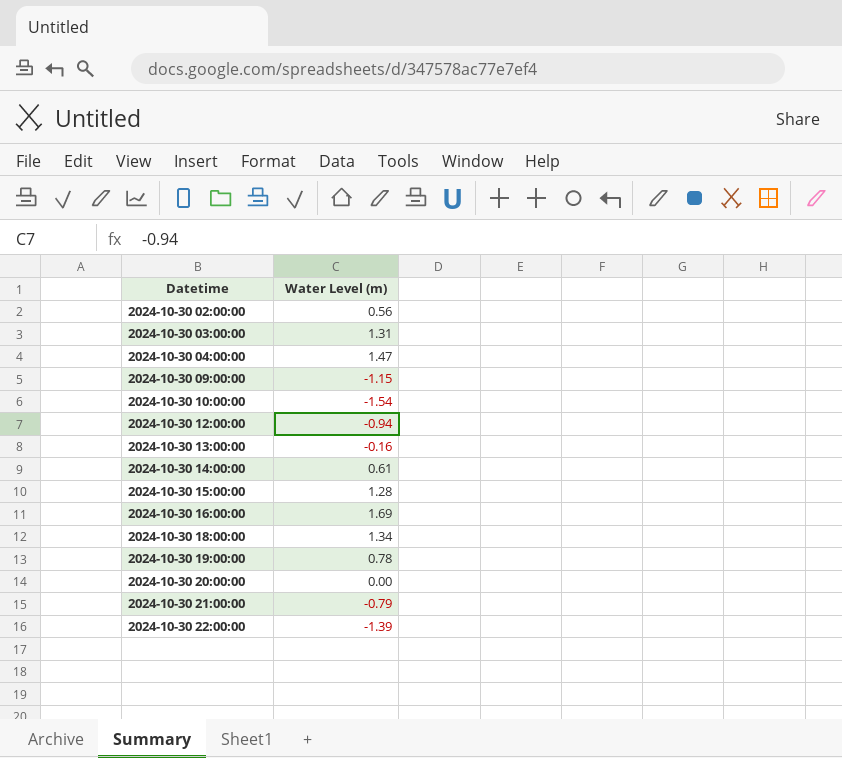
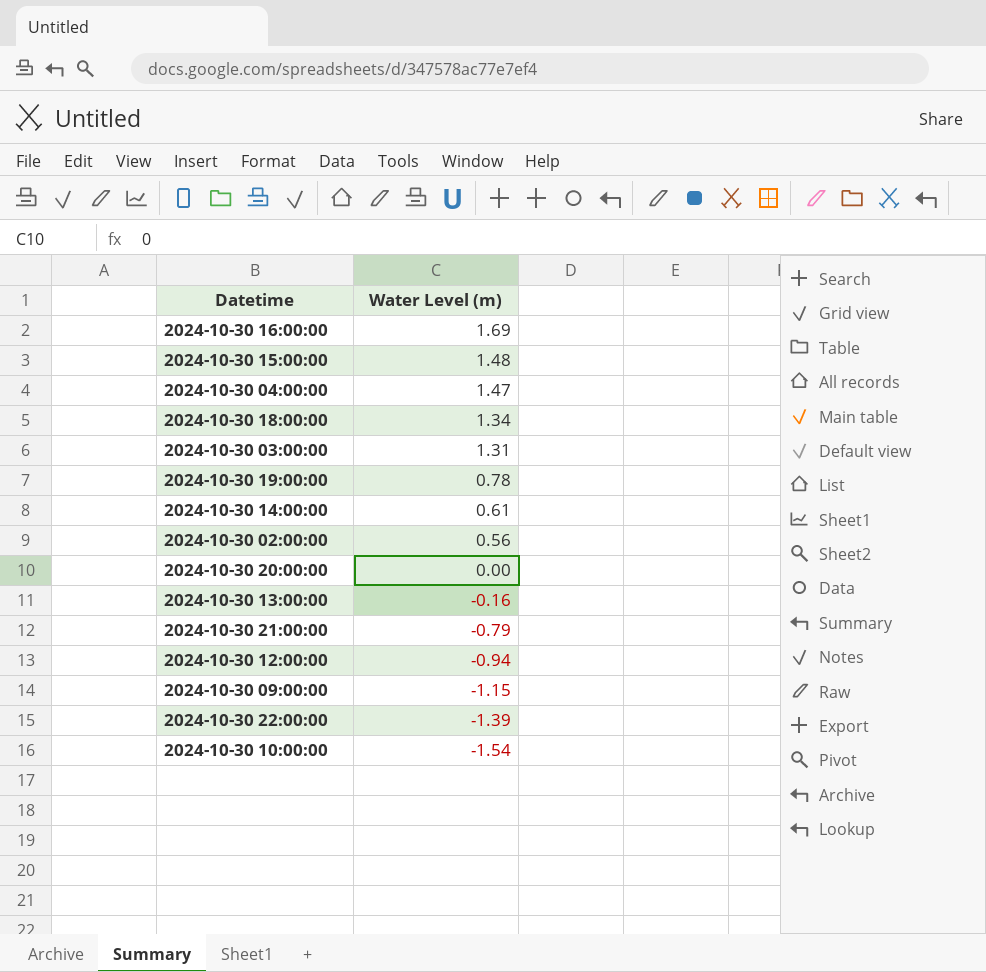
row order: Datetime ascending -> Water Level (m) descending
2024-10-30 15:00:00 | Water Level (m): 1.28 -> 1.48

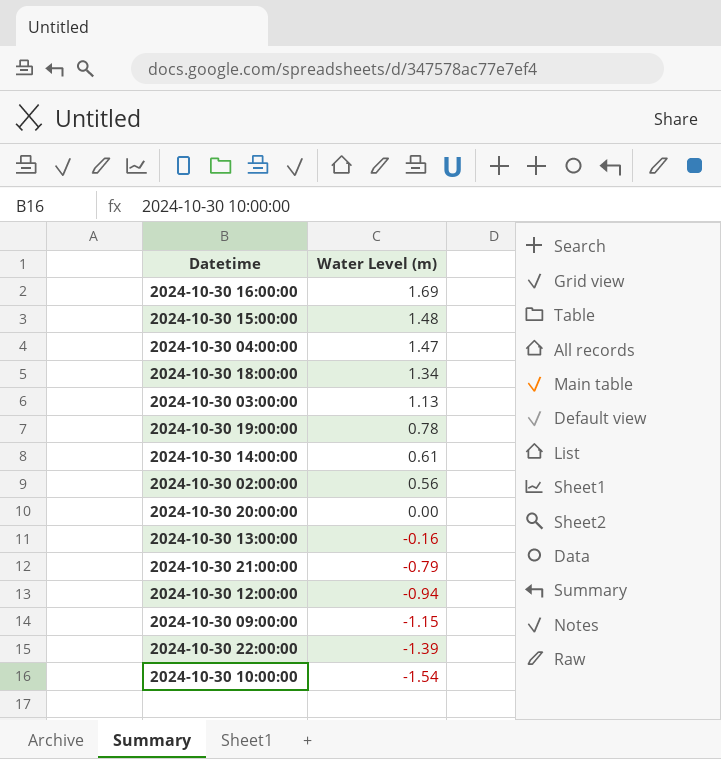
2024-10-30 03:00:00 | Water Level (m): 1.31 -> 1.13

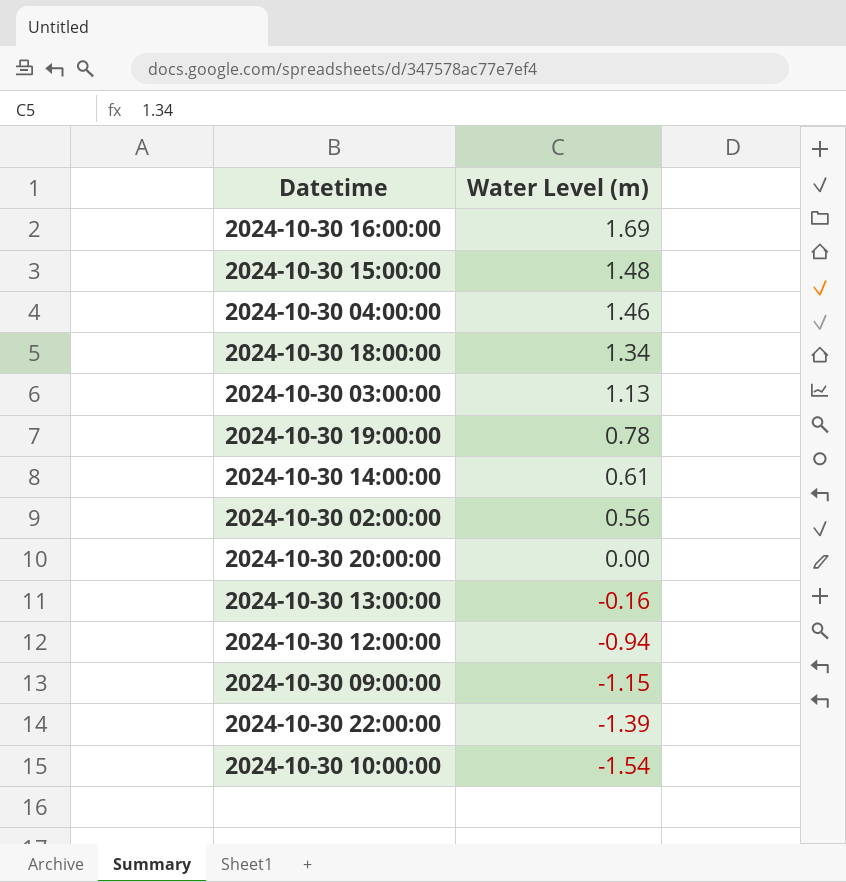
row 2024-10-30 21:00:00: -0.79 -> none
2024-10-30 04:00:00 | Water Level (m): 1.47 -> 1.46

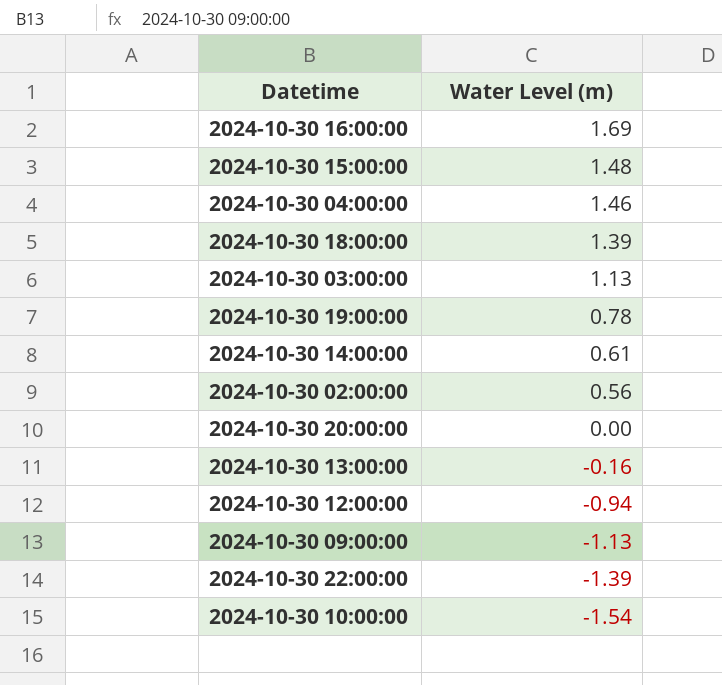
2024-10-30 18:00:00 | Water Level (m): 1.34 -> 1.39
2024-10-30 09:00:00 | Water Level (m): -1.15 -> -1.13

